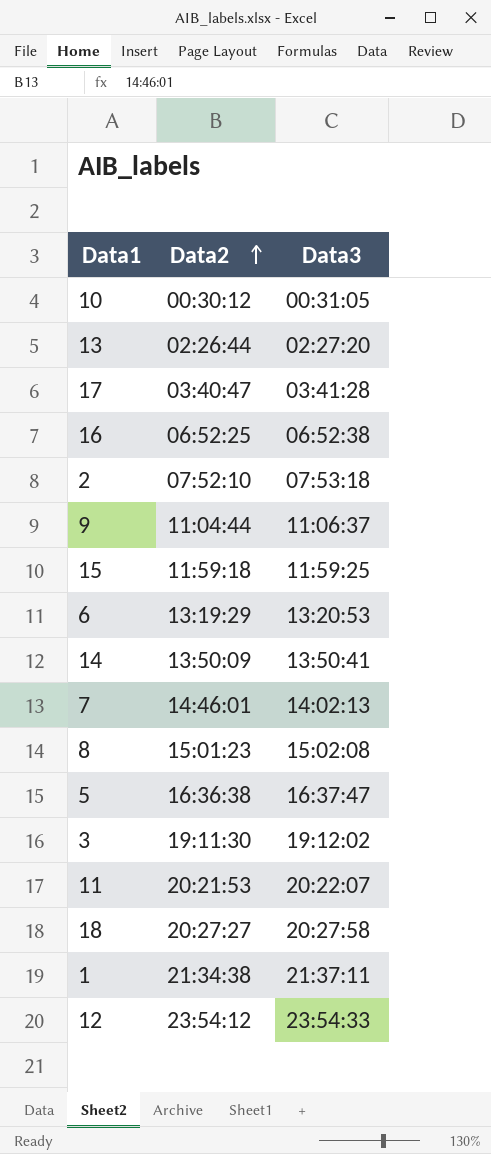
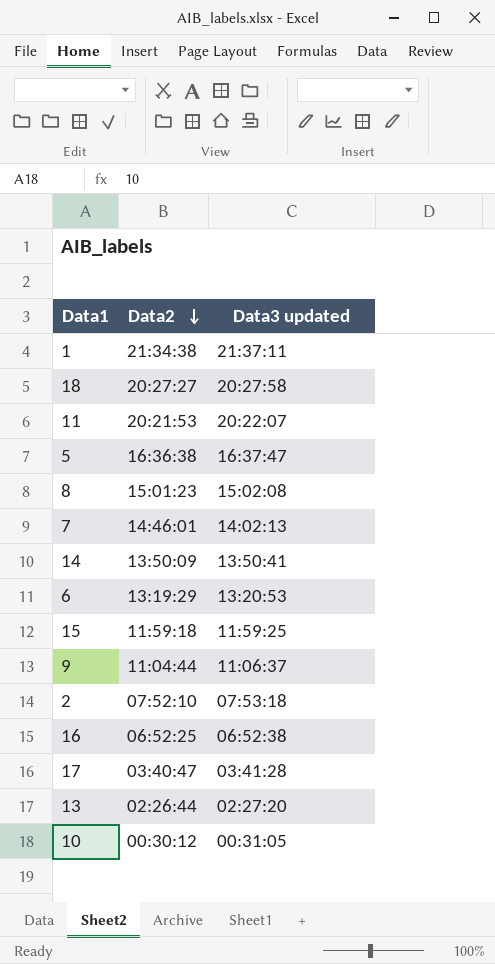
row order: Data2 ascending -> Data2 descending
column name: Data3 -> Data3 updated
row 3: 19:11:30 | 19:12:02 -> none
row 12: 23:54:12 | 23:54:33 -> none

